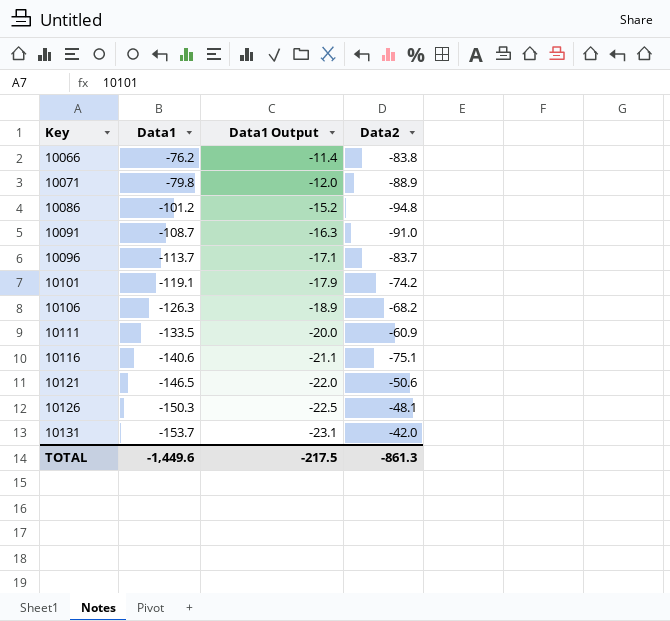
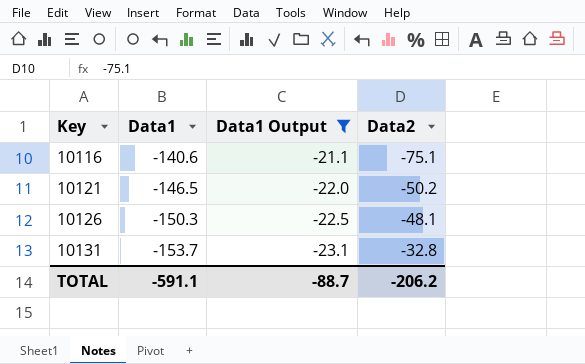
filter: none -> Data1 Output <= -21.1
10121 | Data2: -50.6 -> -50.2
10131 | Data2: -42.0 -> -32.8
TOTAL | Data1: -1,449.6 -> -591.1
TOTAL | Data1 Output: -217.5 -> -88.7
TOTAL | Data2: -861.3 -> -206.2

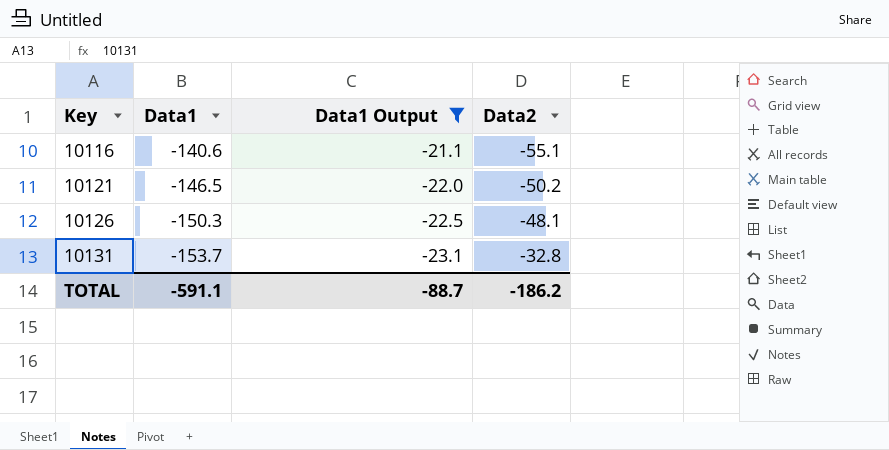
10116 | Data2: -75.1 -> -55.1
TOTAL | Data2: -206.2 -> -186.2

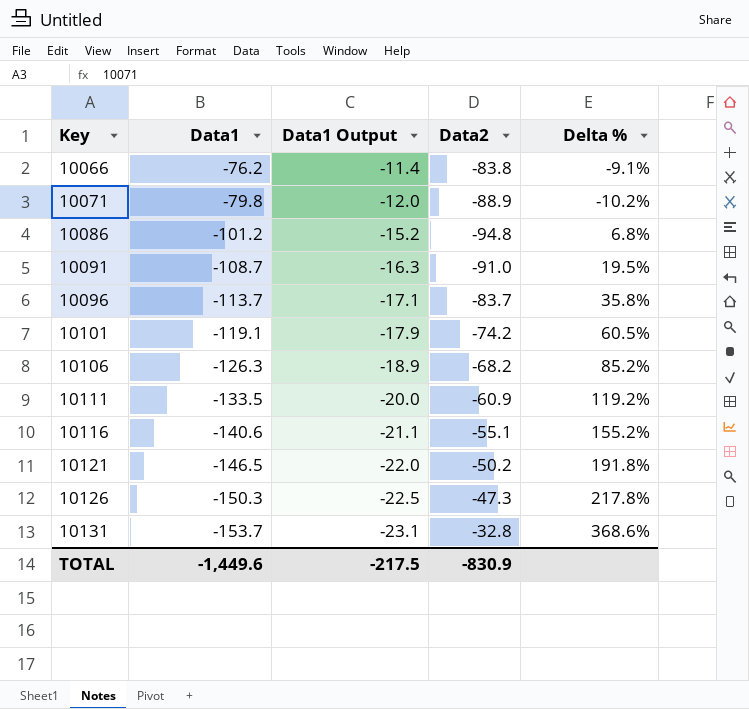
filter: Data1 Output <= -21.1 -> none
column Delta % | formula: none -> ([Data1] - [Data2]) / [Data2]
10126 | Data2: -48.1 -> -47.3
TOTAL | Data1: -591.1 -> -1,449.6
TOTAL | Data1 Output: -88.7 -> -217.5
TOTAL | Data2: -186.2 -> -830.9

